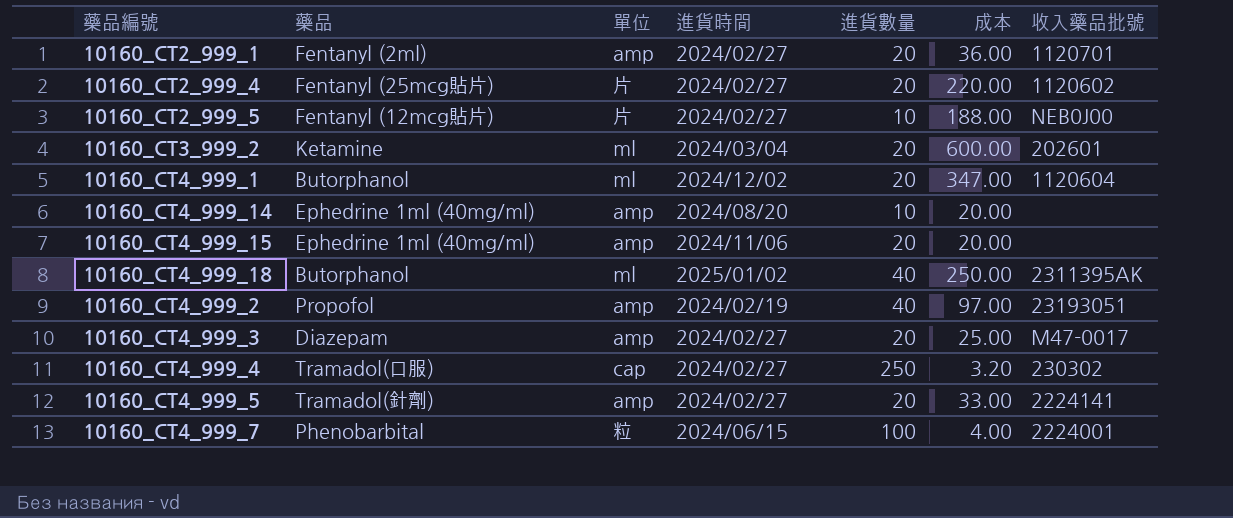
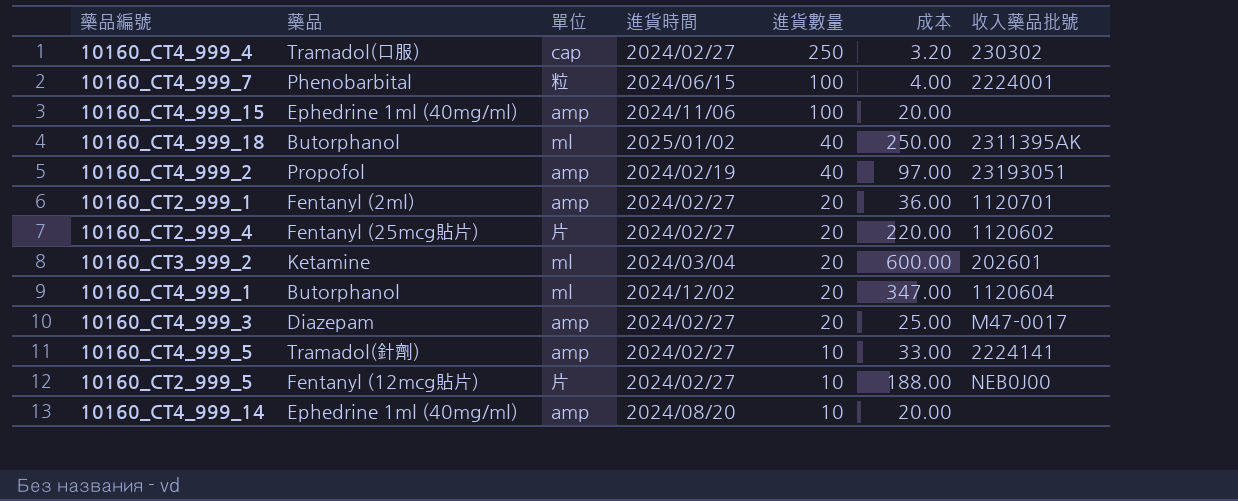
row order: none -> 進貨數量 descending
10160_CT4_999_15 | 進貨數量: 20 -> 100
10160_CT4_999_5 | 進貨數量: 20 -> 10

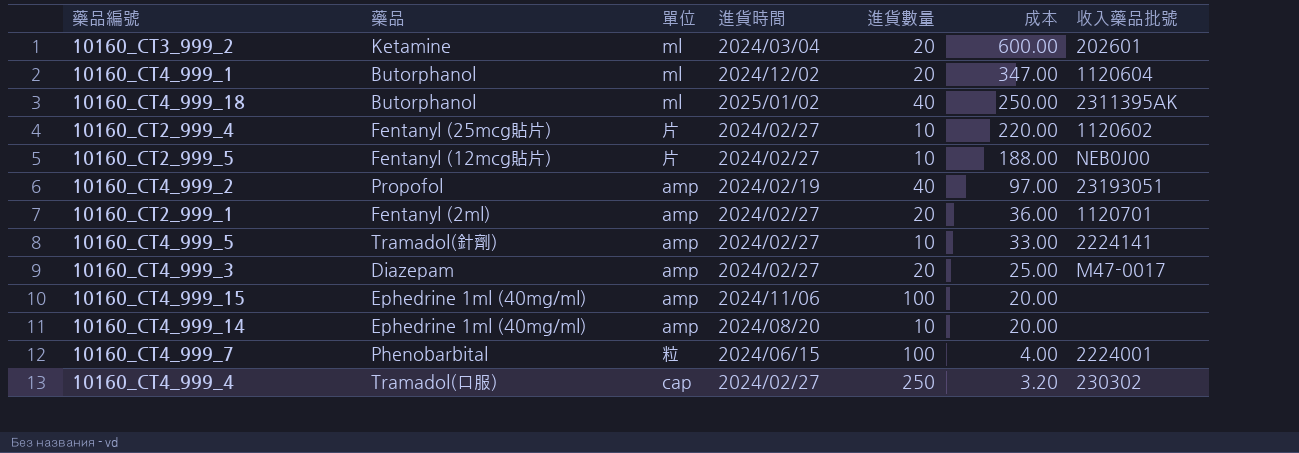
row order: 進貨數量 descending -> 成本 descending
10160_CT2_999_4 | 進貨數量: 20 -> 10

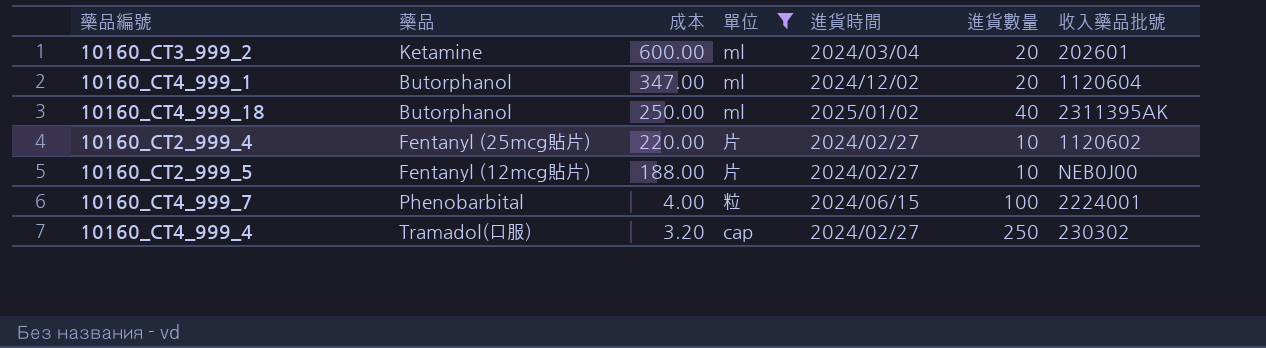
filter: none -> 單位 != amp
column 成本 | position: 6 -> 3

